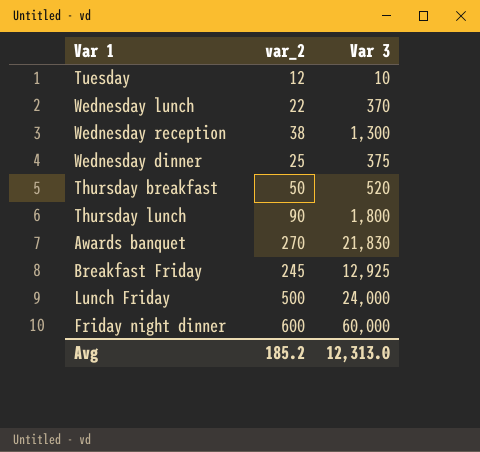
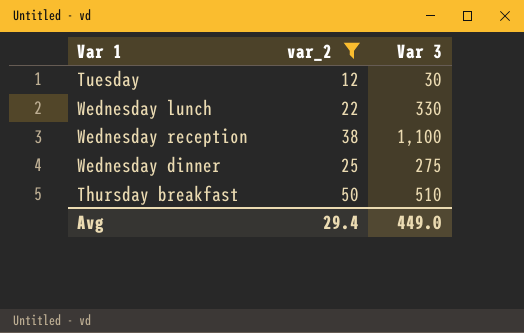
filter: none -> var_2 <= 50
Tuesday | Var 3: 10 -> 30
Wednesday lunch | Var 3: 370 -> 330
Wednesday reception | Var 3: 1,300 -> 1,100
Wednesday dinner | Var 3: 375 -> 275
Thursday breakfast | Var 3: 520 -> 510
Avg | var_2: 185.2 -> 29.4
Avg | Var 3: 12,313.0 -> 449.0

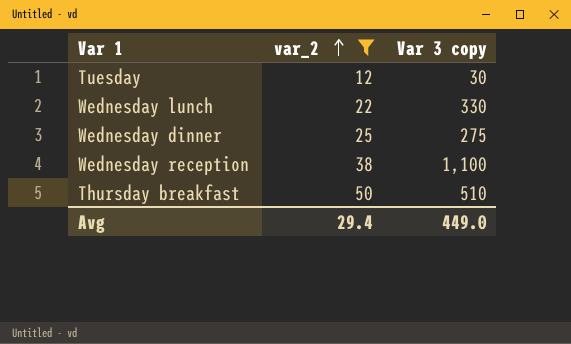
row order: none -> var_2 ascending
column name: Var 3 -> Var 3 copy

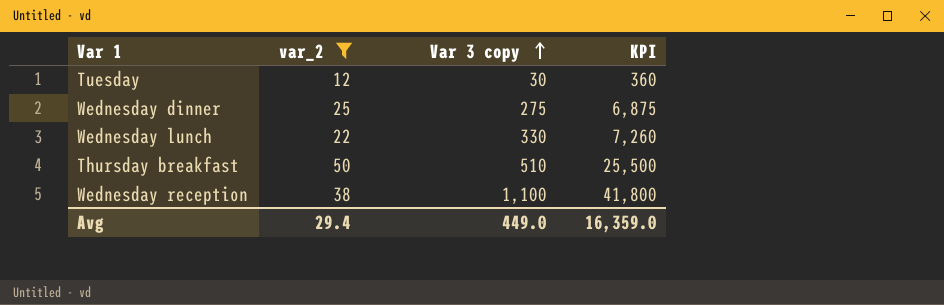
row order: var_2 ascending -> Var 3 copy ascending
column KPI | formula: none -> [var_2] * [Var 3 copy]

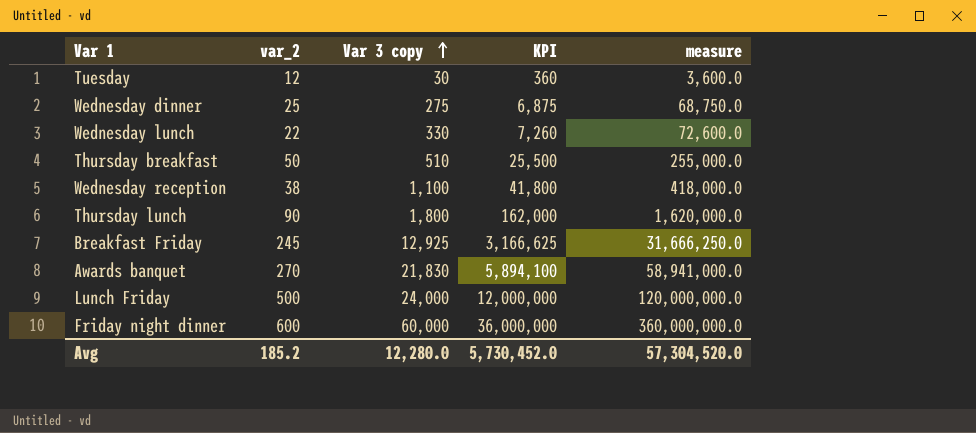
filter: var_2 <= 50 -> none
column measure | formula: none -> [KPI] * 10
Avg | var_2: 29.4 -> 185.2
Avg | Var 3 copy: 449.0 -> 12,280.0
Avg | KPI: 16,359.0 -> 5,730,452.0

